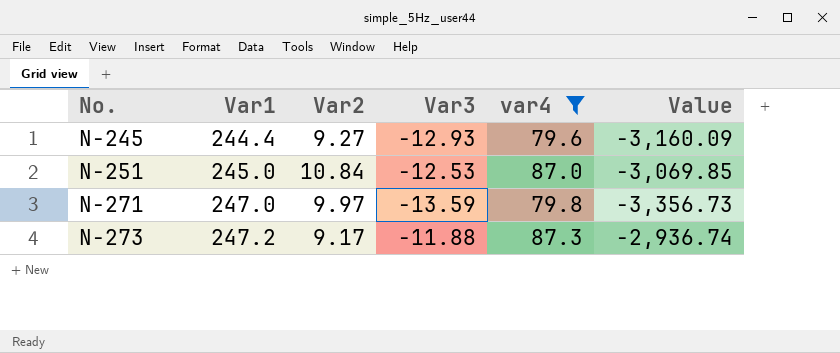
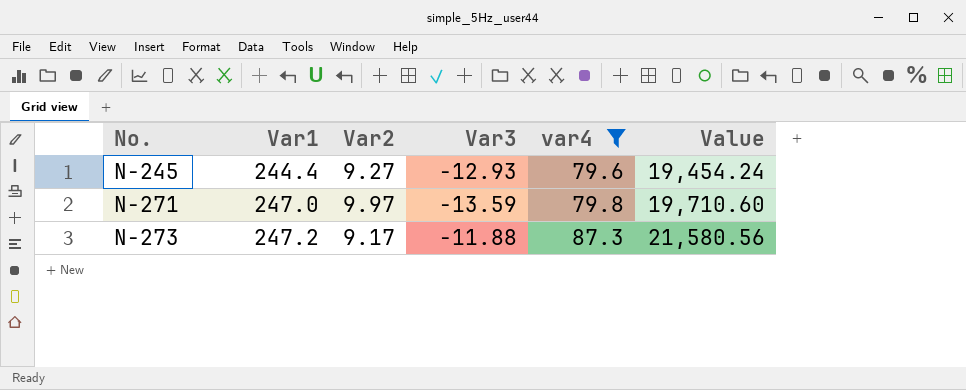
column Value | formula: [Var1] * [Var3] -> [Var1] * [var4]
row N-251: 245.0 | 10.84 | -12.53 | 87.0 | -3,069.85 -> none

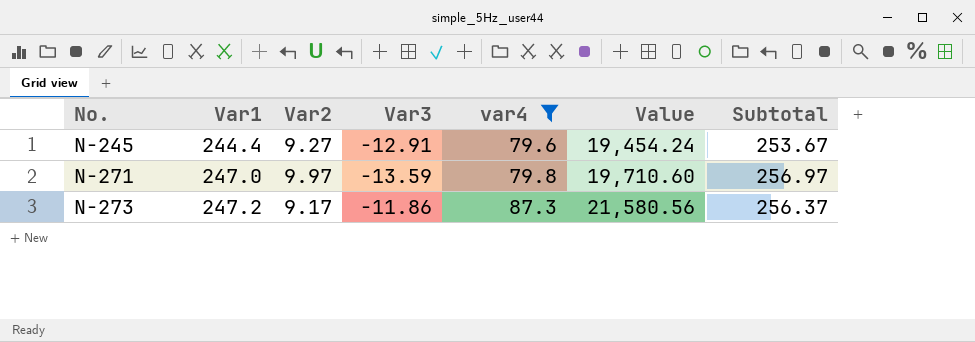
column Subtotal | formula: none -> [Var1] + [Var2]
N-245 | Var3: -12.93 -> -12.91
N-273 | Var3: -11.88 -> -11.86

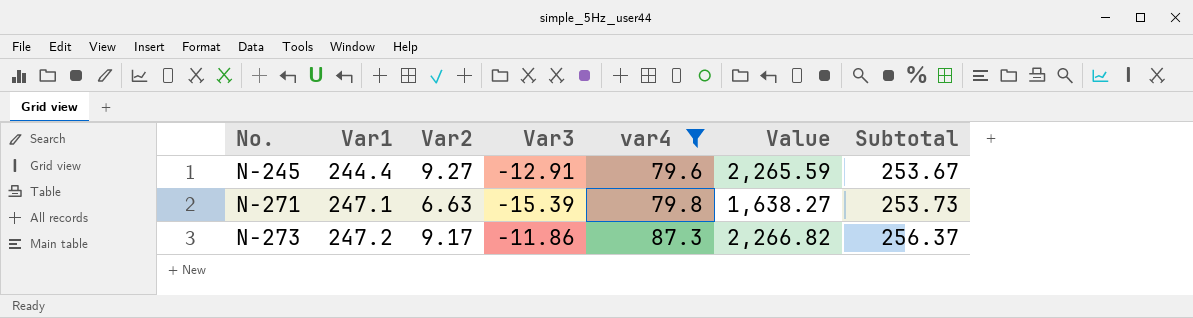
column Value | formula: [Var1] * [var4] -> [Var1] * [Var2]
N-271 | Var1: 247.0 -> 247.1
N-271 | Var2: 9.97 -> 6.63
N-271 | Var3: -13.59 -> -15.39
N-271 | Subtotal: 256.97 -> 253.73

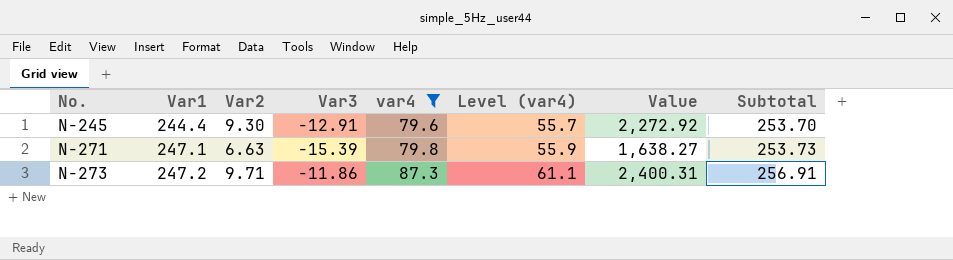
column Level (var4) | formula: none -> [var4] * 0.7
N-245 | Var2: 9.27 -> 9.30
N-245 | Value: 2,265.59 -> 2,272.92
N-245 | Subtotal: 253.67 -> 253.70
N-273 | Var2: 9.17 -> 9.71
N-273 | Value: 2,266.82 -> 2,400.31
N-273 | Subtotal: 256.37 -> 256.91

